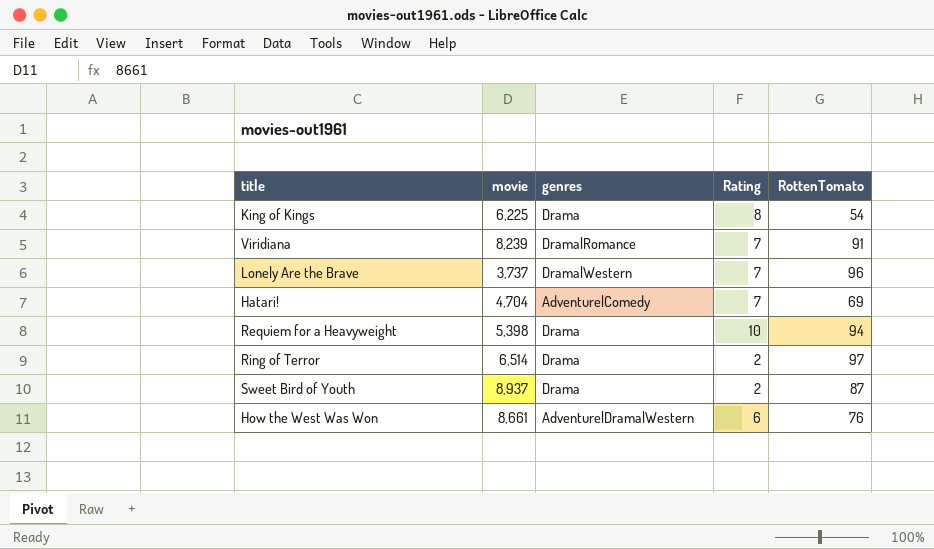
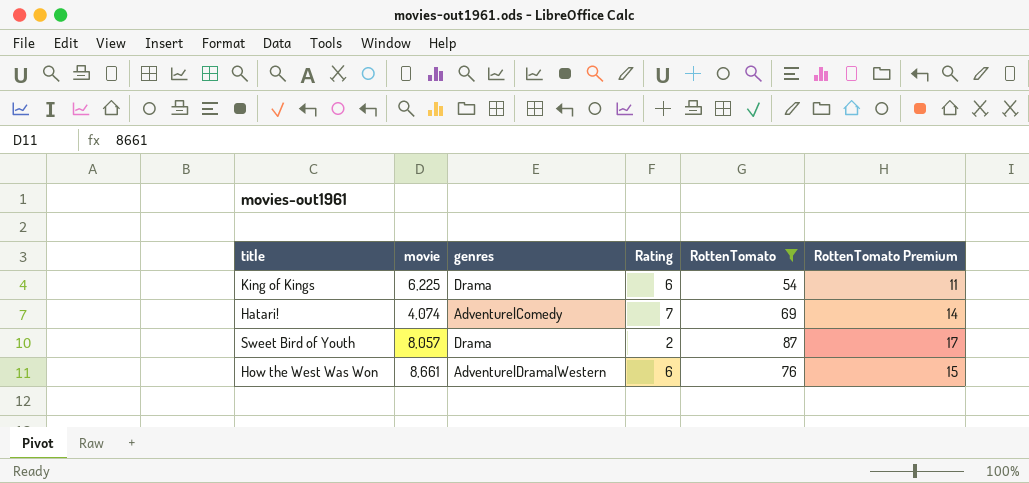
filter: none -> RottenTomato <= 87
column RottenTomato Premium | formula: none -> [RottenTomato] * 0.2
King of Kings | Rating: 8 -> 6
Hatari! | movie: 4,704 -> 4,074
Sweet Bird of Youth | movie: 8,937 -> 8,057

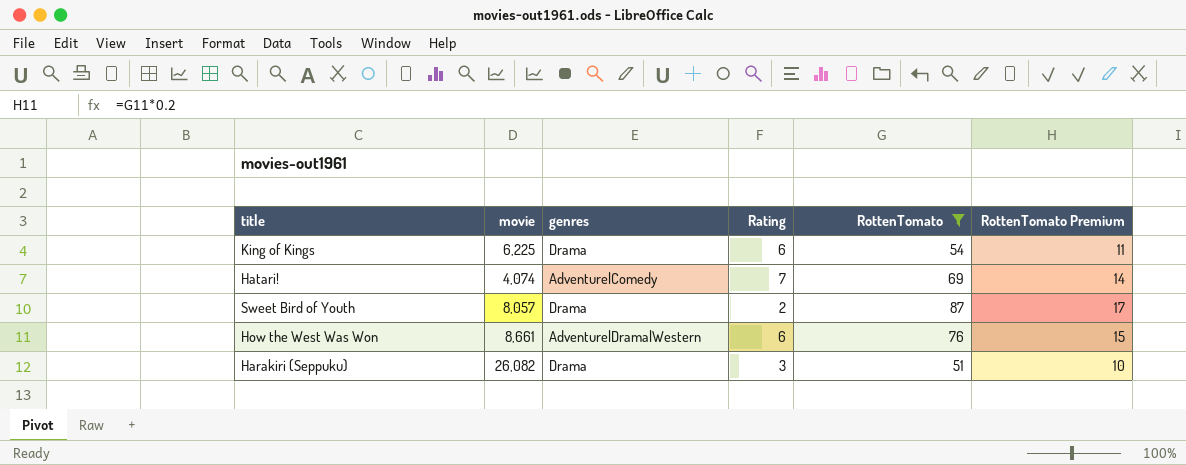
row Harakiri (Seppuku): none -> 26,082 | Drama | 3 | 51 | 10

